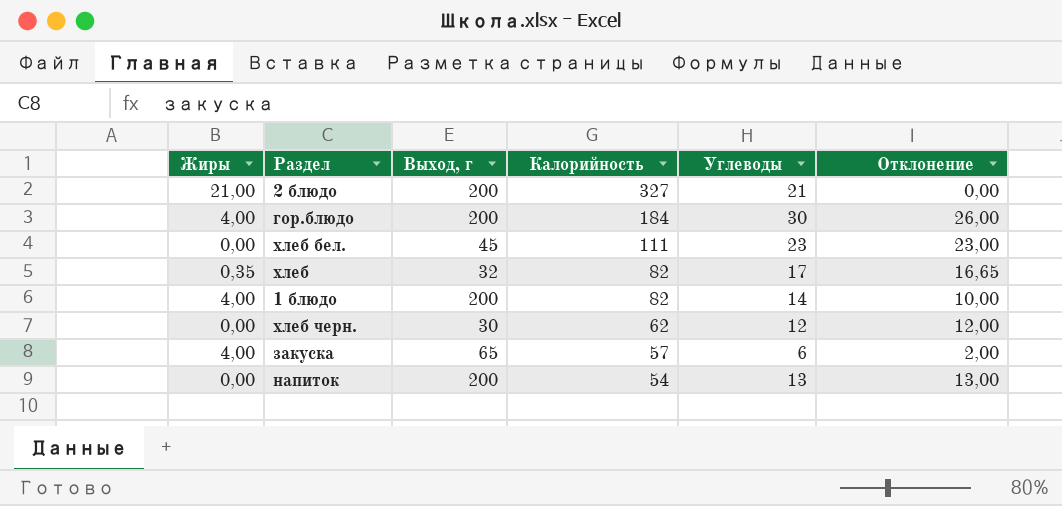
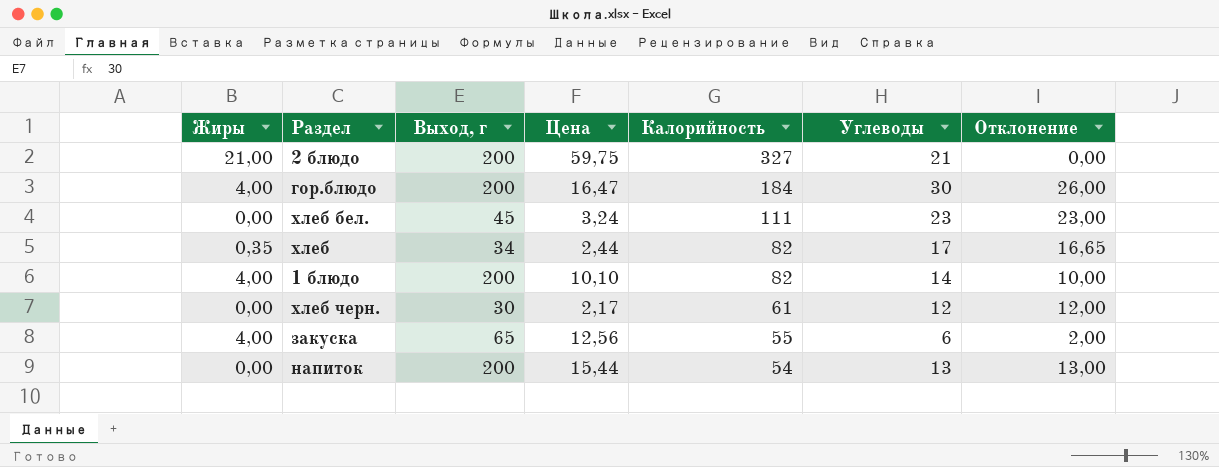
column Цена | position: none -> 4
хлеб | Выход, г: 32 -> 34
хлеб черн. | Калорийность: 62 -> 61
закуска | Калорийность: 57 -> 55

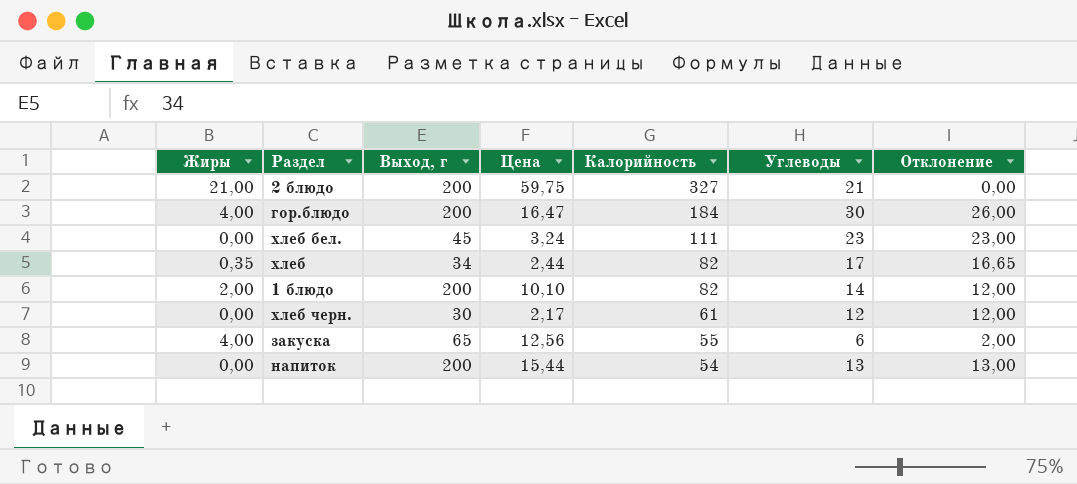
1 блюдо | Жиры: 4,00 -> 2,00
1 блюдо | Отклонение: 10,00 -> 12,00

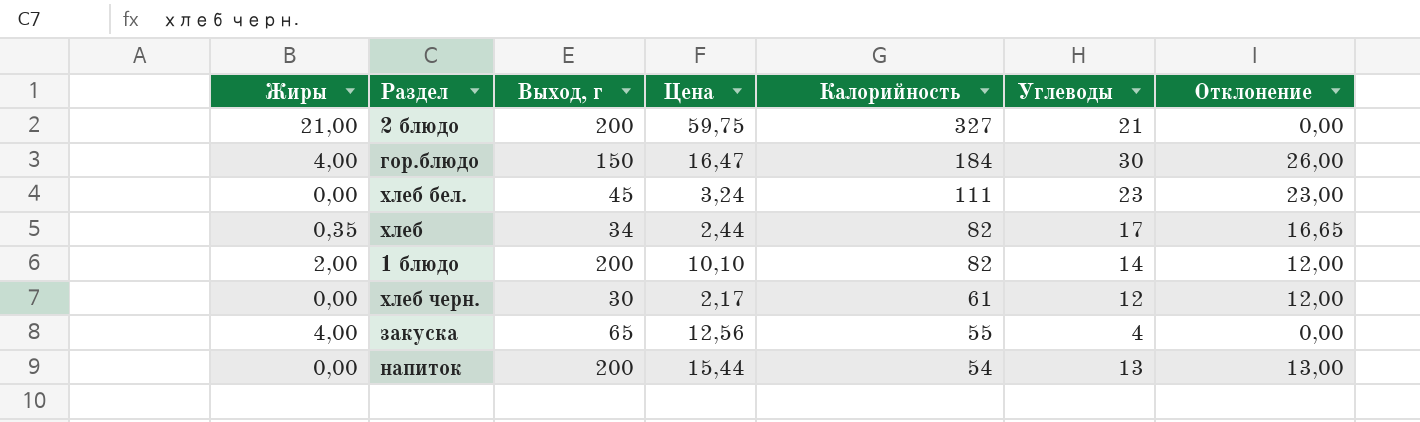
гор.блюдо | Выход, г: 200 -> 150
закуска | Углеводы: 6 -> 4
закуска | Отклонение: 2,00 -> 0,00

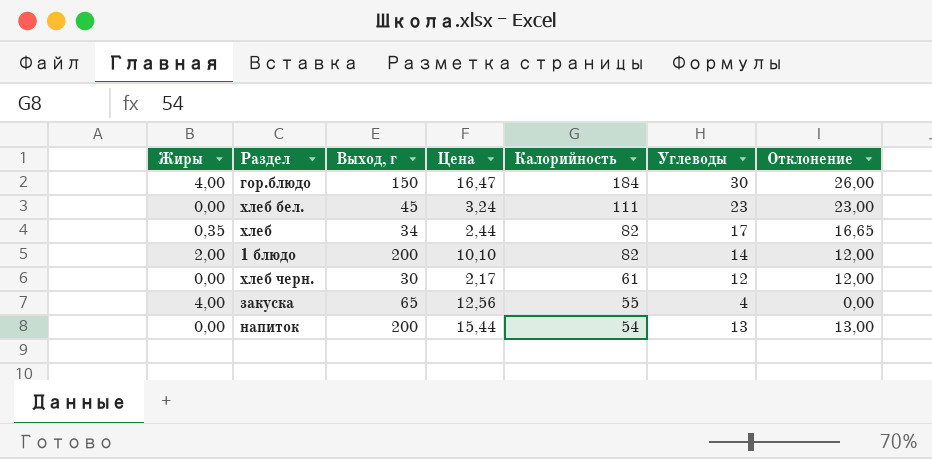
row 2 блюдо: 21,00 | 200 | 59,75 | 327 | 21 | 0,00 -> none

